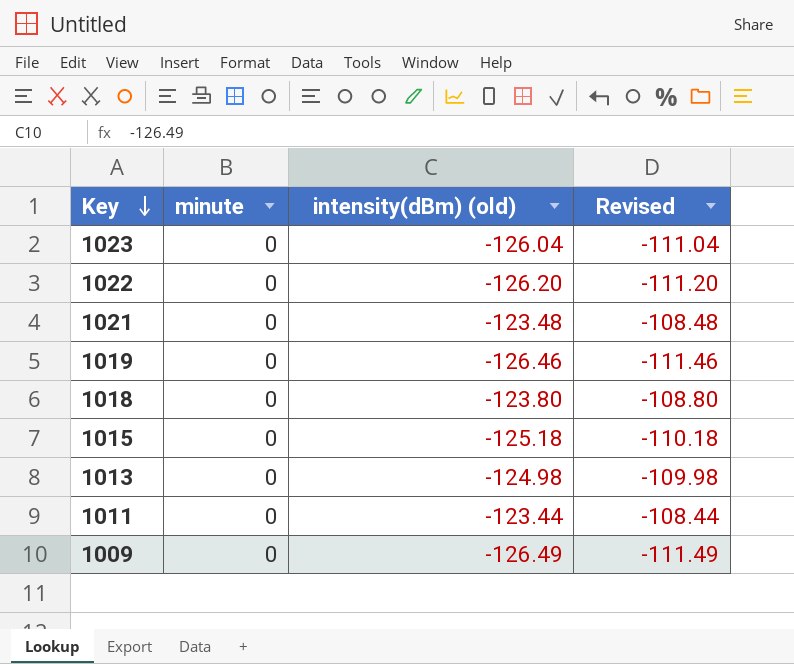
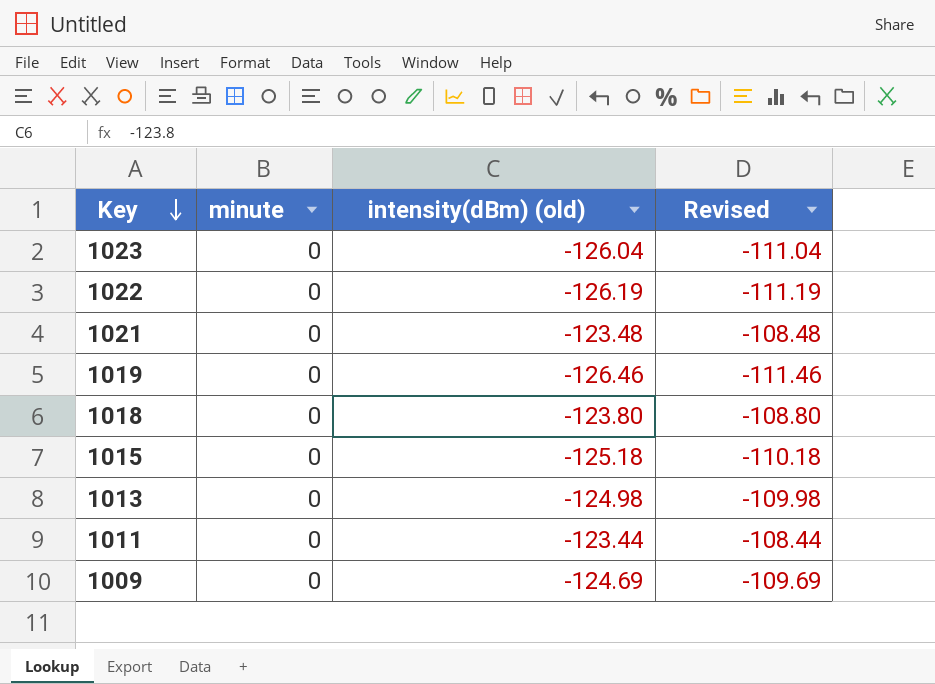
1022 | intensity(dBm) (old): -126.20 -> -126.19
1022 | Revised: -111.20 -> -111.19
1009 | intensity(dBm) (old): -126.49 -> -124.69
1009 | Revised: -111.49 -> -109.69

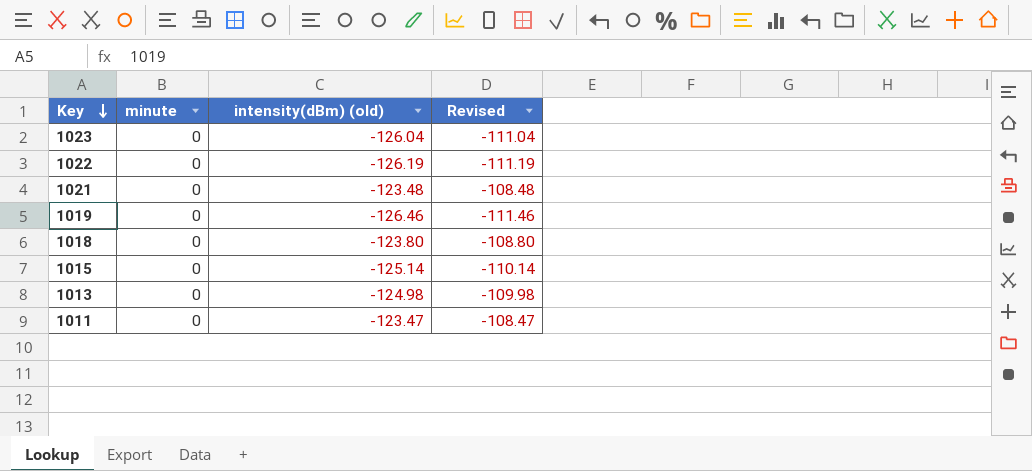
row 1009: 0 | -124.69 | -109.69 -> none
1015 | intensity(dBm) (old): -125.18 -> -125.14
1015 | Revised: -110.18 -> -110.14
1011 | intensity(dBm) (old): -123.44 -> -123.47
1011 | Revised: -108.44 -> -108.47

